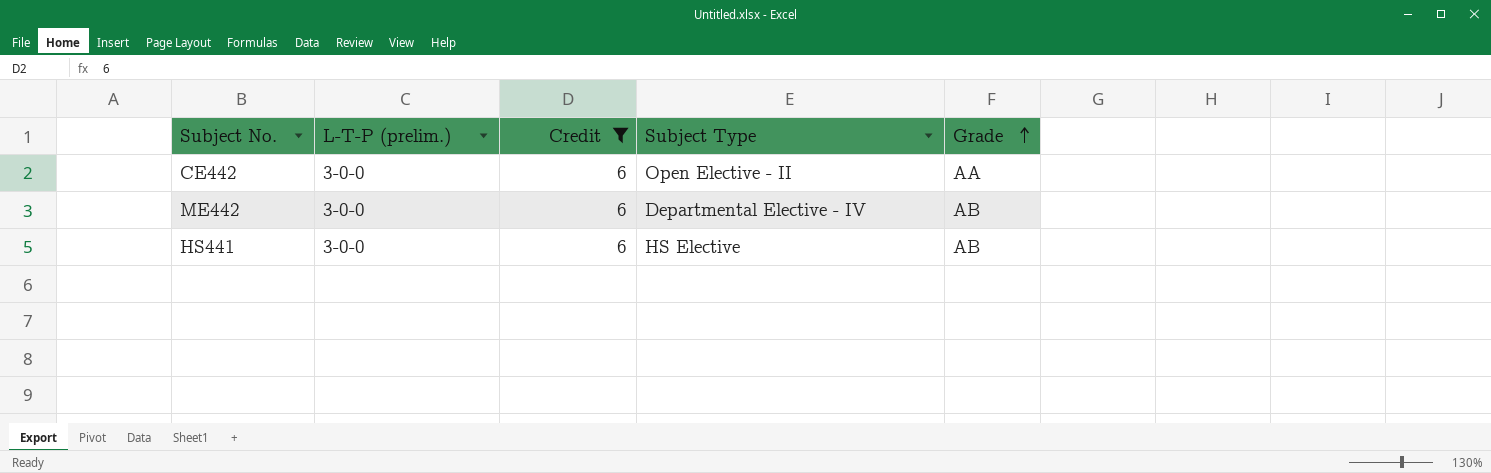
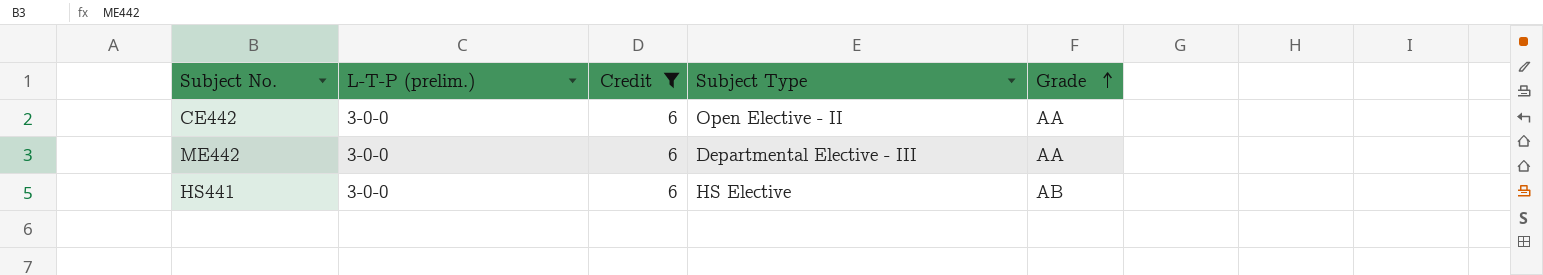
ME442 | Subject Type: Departmental Elective - IV -> Departmental Elective - III
ME442 | Grade: AB -> AA

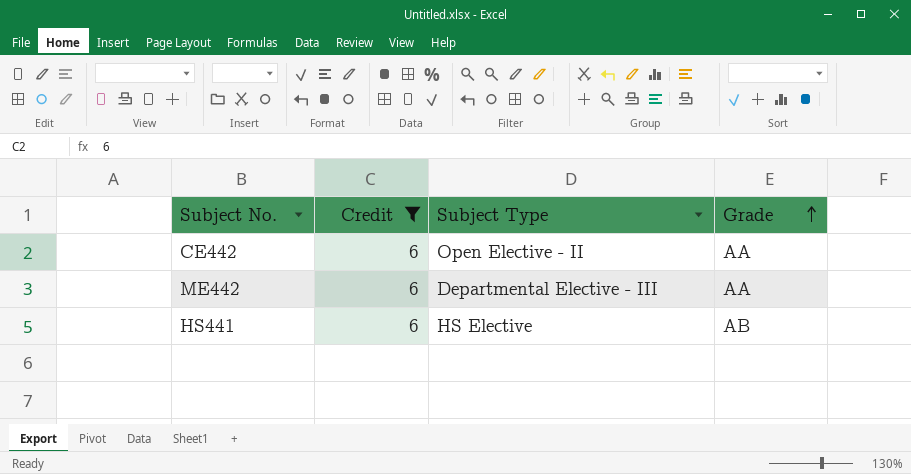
column L-T-P (prelim.) | position: 2 -> none

